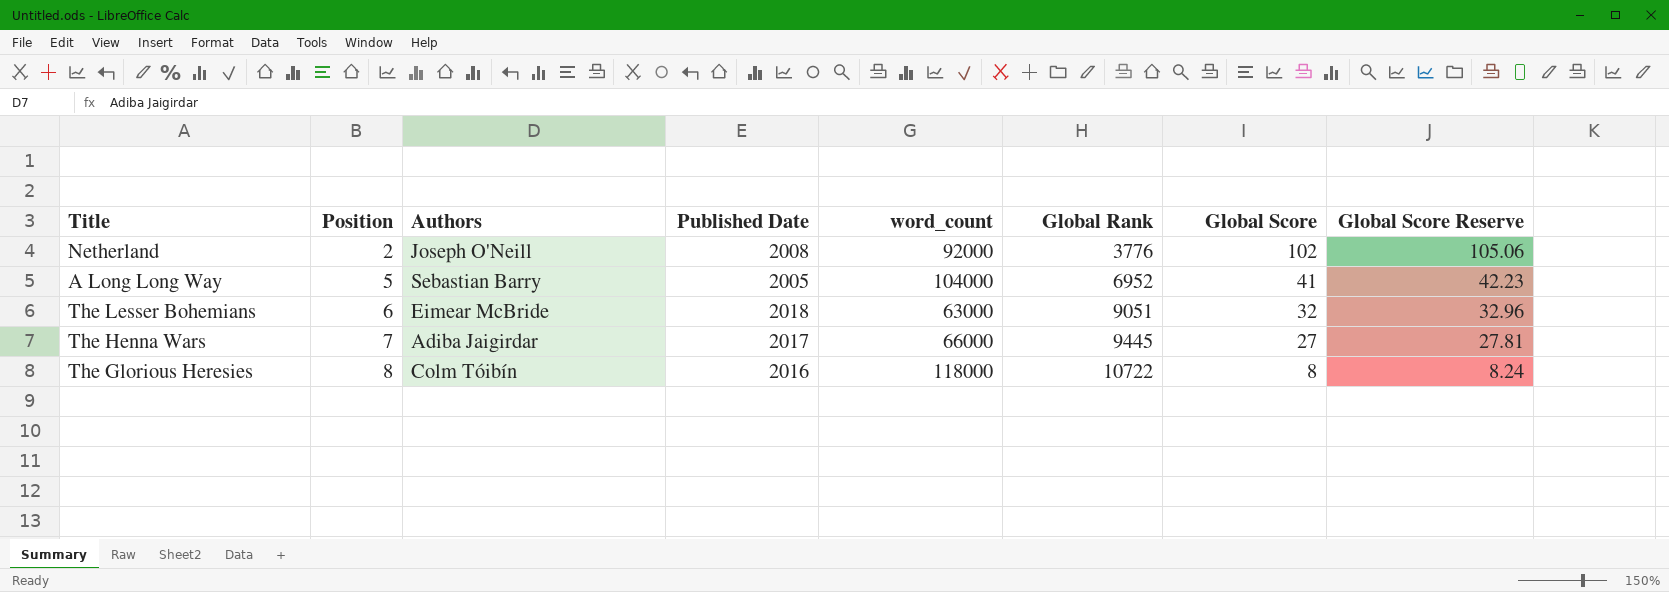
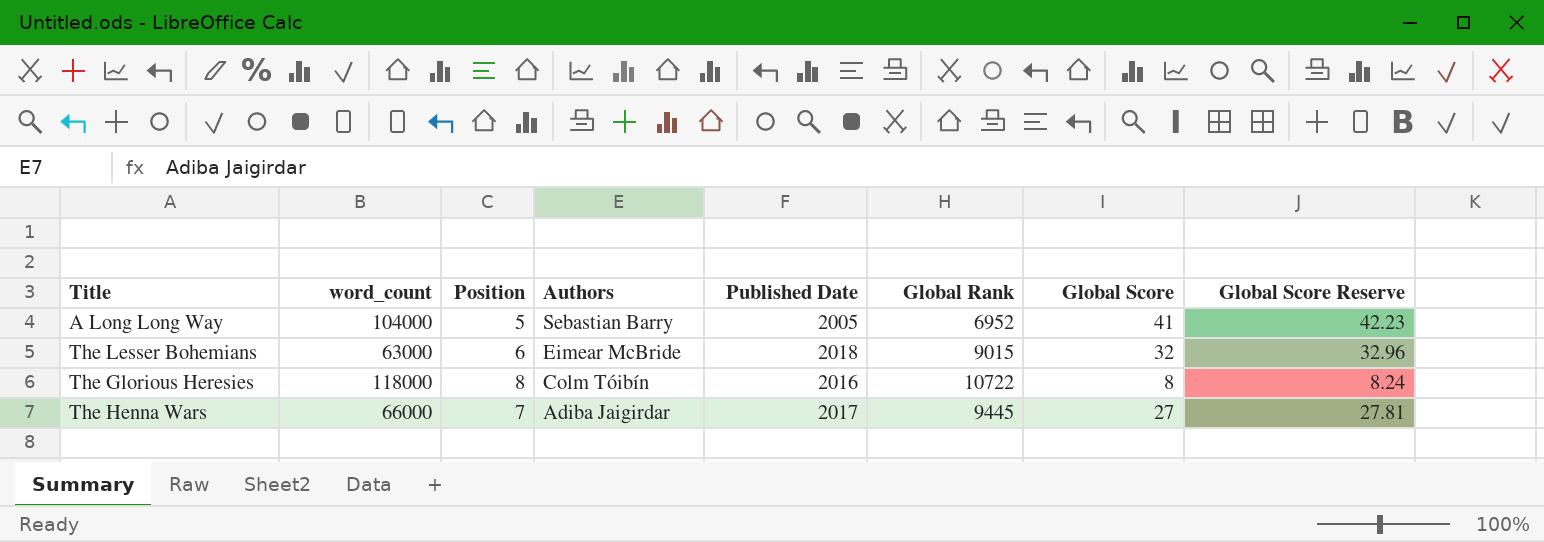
row order: Position ascending -> Authors descending
column word_count | position: 5 -> 2
row Netherland: 2 | Joseph O'Neill | 2008 | 92000 | 3776 | 102 | 105.06 -> none
The Lesser Bohemians | Global Rank: 9051 -> 9015

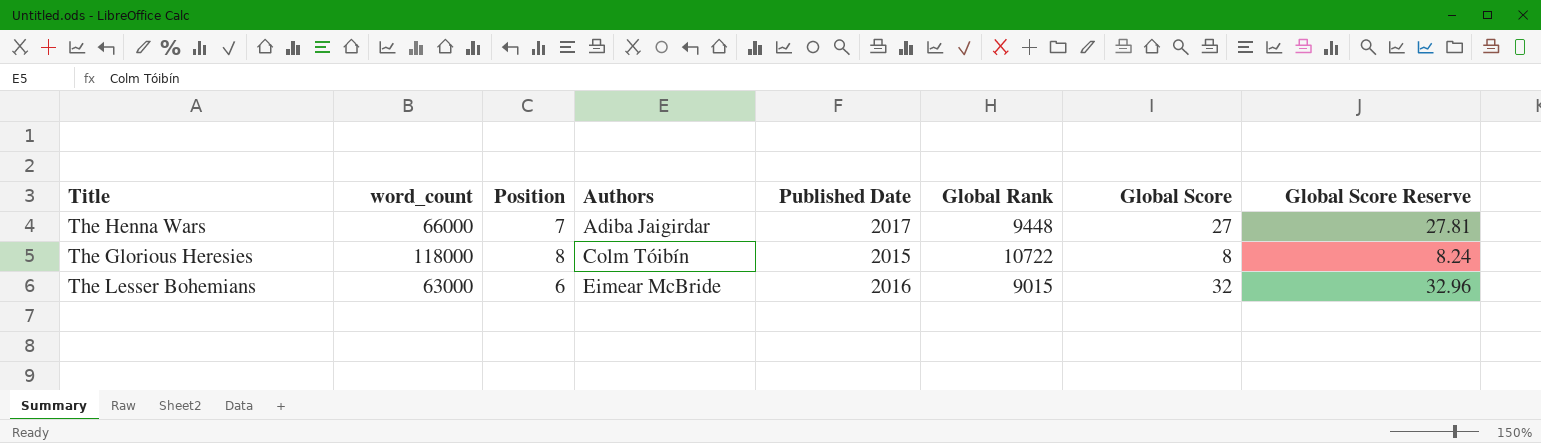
row order: Authors descending -> Authors ascending
row A Long Long Way: 104000 | 5 | Sebastian Barry | 2005 | 6952 | 41 | 42.23 -> none
The Henna Wars | Global Rank: 9445 -> 9448
The Glorious Heresies | Published Date: 2016 -> 2015
The Lesser Bohemians | Published Date: 2018 -> 2016

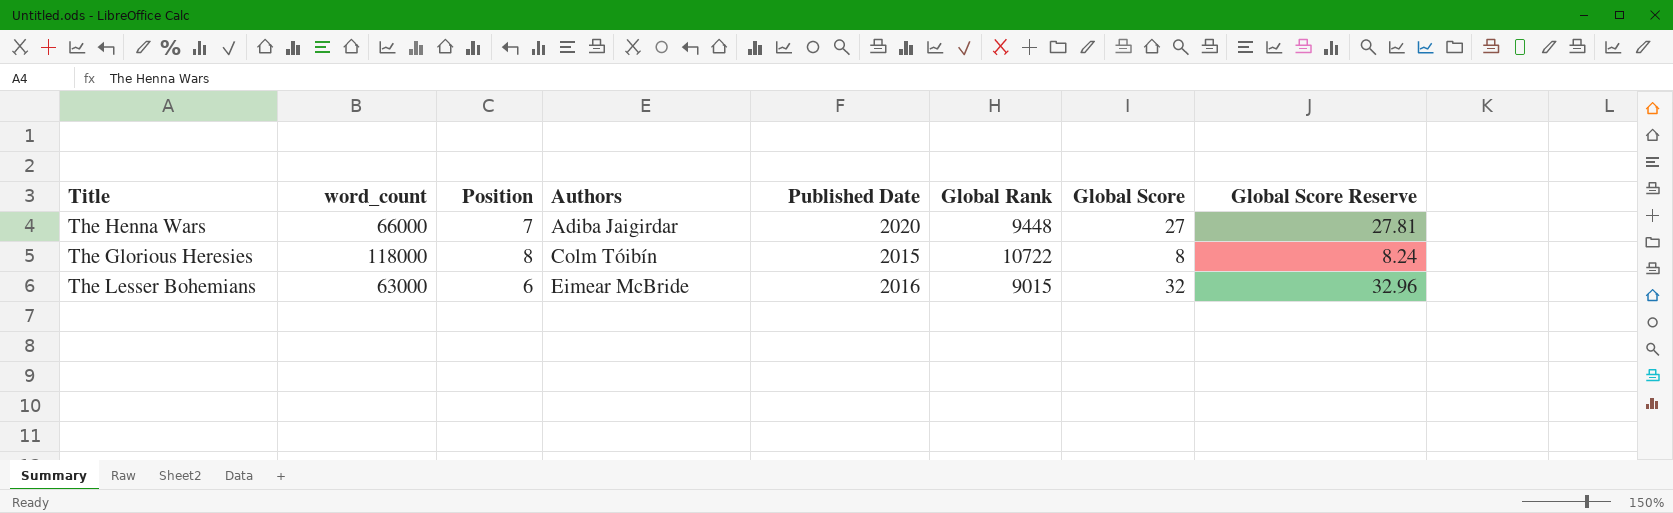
The Henna Wars | Published Date: 2017 -> 2020

